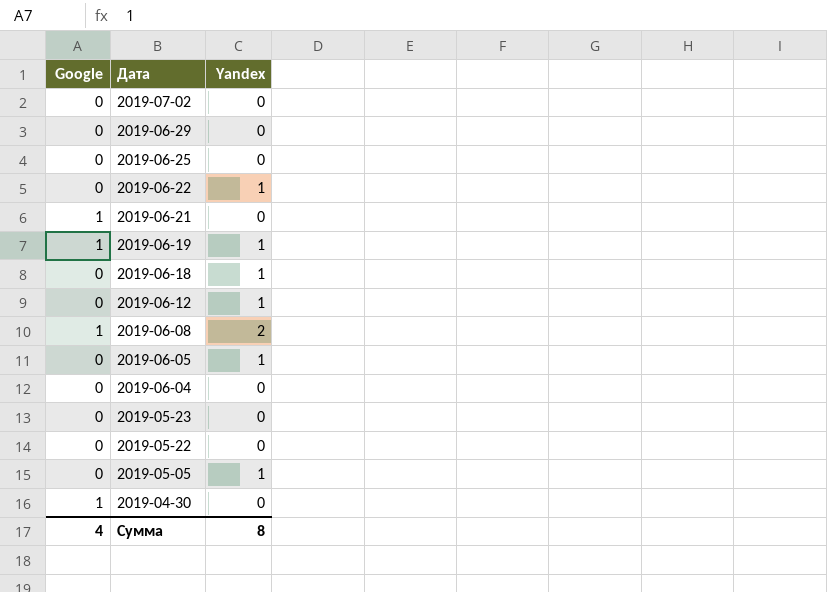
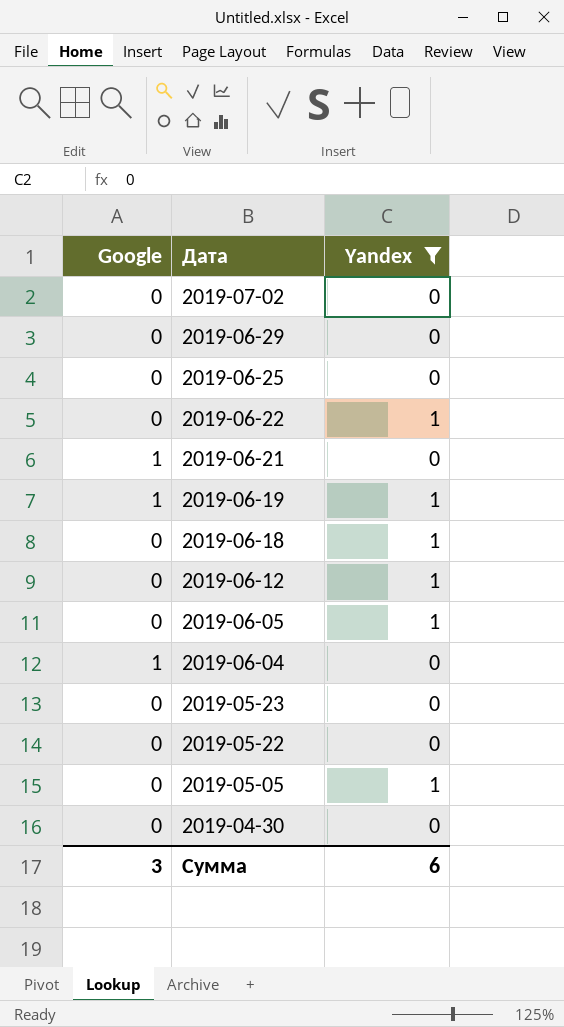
filter: none -> Yandex != 2
2019-06-04 | Google: 0 -> 1
2019-04-30 | Google: 1 -> 0
Сумма | Google: 4 -> 3
Сумма | Yandex: 8 -> 6

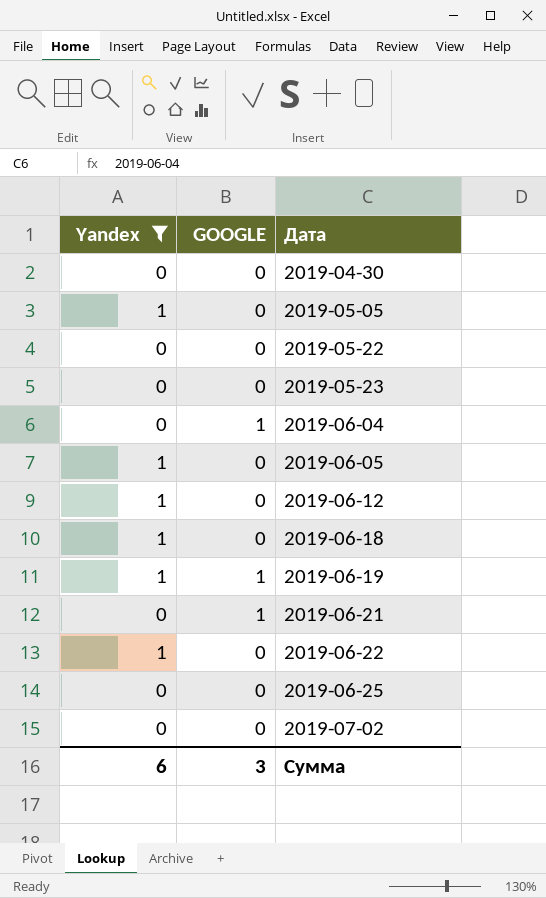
row order: Дата descending -> Дата ascending
column Yandex | position: 3 -> 1
column name: Google -> GOOGLE
row 2019-06-29: 0 | 0 -> none

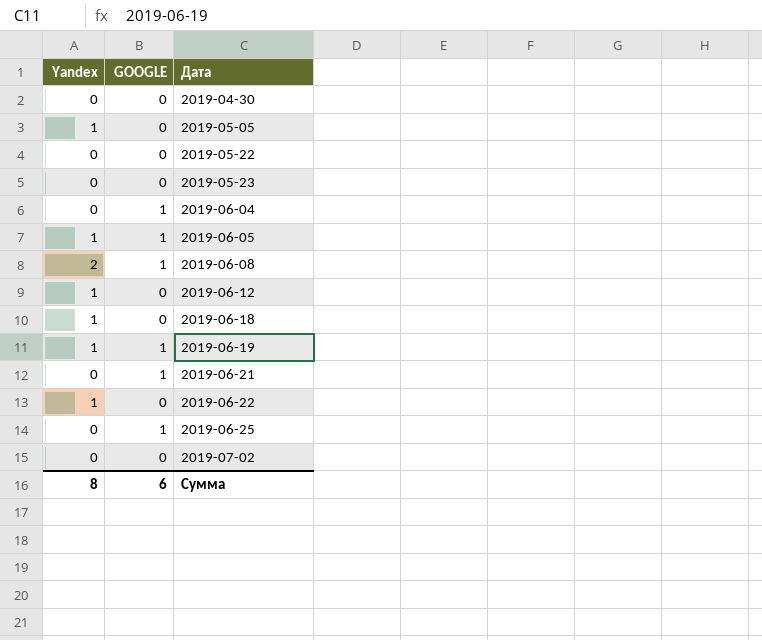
filter: Yandex != 2 -> none
2019-06-05 | GOOGLE: 0 -> 1
2019-06-25 | GOOGLE: 0 -> 1
Сумма | Yandex: 6 -> 8
Сумма | GOOGLE: 3 -> 6

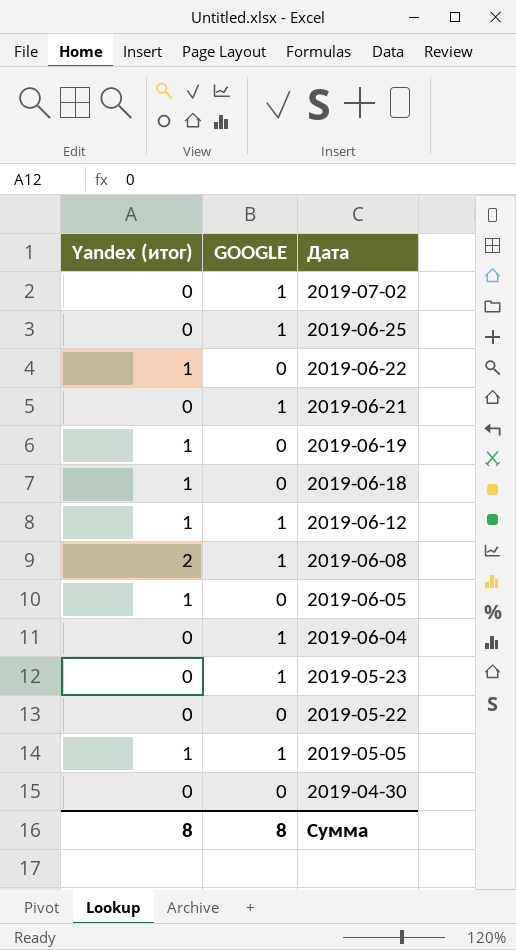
row order: Дата ascending -> Дата descending
column name: Yandex -> Yandex (итог)
2019-07-02 | GOOGLE: 0 -> 1
2019-06-19 | GOOGLE: 1 -> 0
2019-06-12 | GOOGLE: 0 -> 1
2019-06-05 | GOOGLE: 1 -> 0
2019-05-23 | GOOGLE: 0 -> 1
2019-05-05 | GOOGLE: 0 -> 1
Сумма | GOOGLE: 6 -> 8

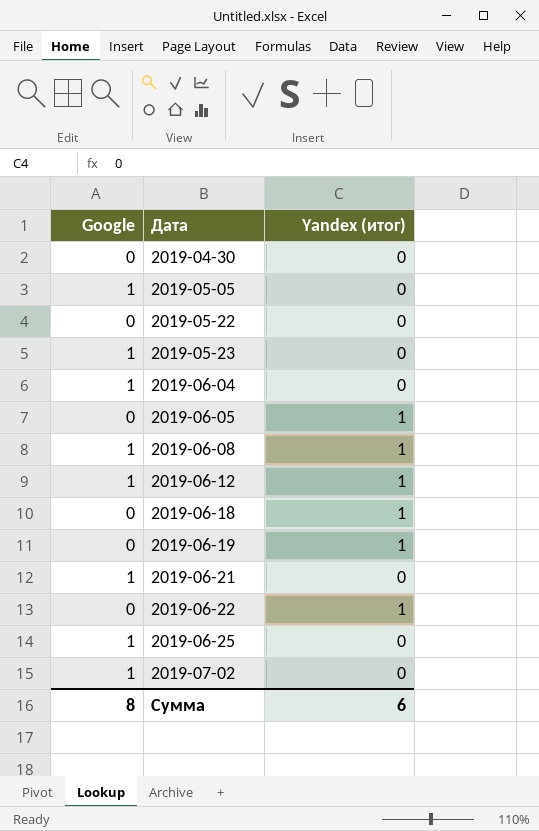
row order: Дата descending -> Дата ascending
column name: GOOGLE -> Google
column Yandex (итог) | position: 1 -> 3
2019-05-05 | Yandex (итог): 1 -> 0
2019-06-08 | Yandex (итог): 2 -> 1
Сумма | Yandex (итог): 8 -> 6

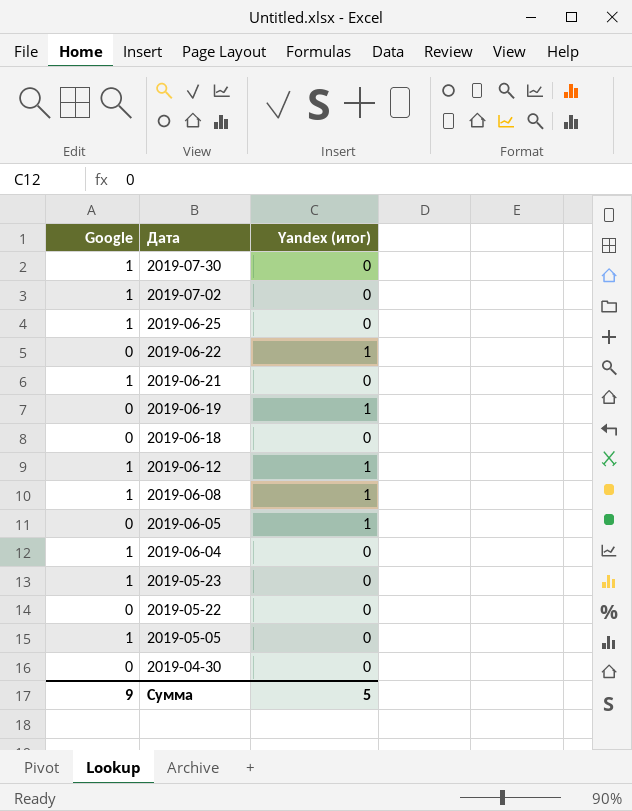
row order: Дата ascending -> Дата descending
row 2019-07-30: none -> 1 | 0
2019-06-18 | Yandex (итог): 1 -> 0
Сумма | Google: 8 -> 9
Сумма | Yandex (итог): 6 -> 5

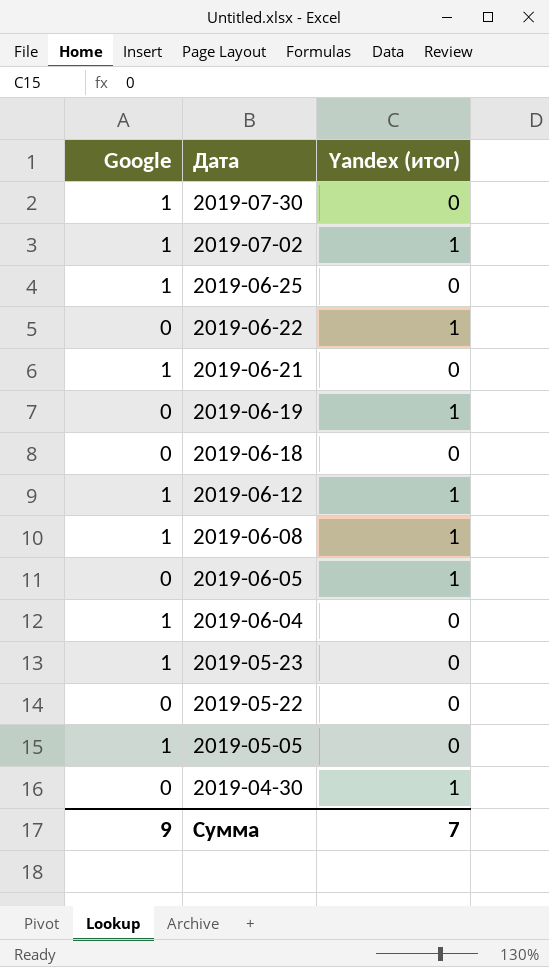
2019-07-02 | Yandex (итог): 0 -> 1
2019-04-30 | Yandex (итог): 0 -> 1
Сумма | Yandex (итог): 5 -> 7

